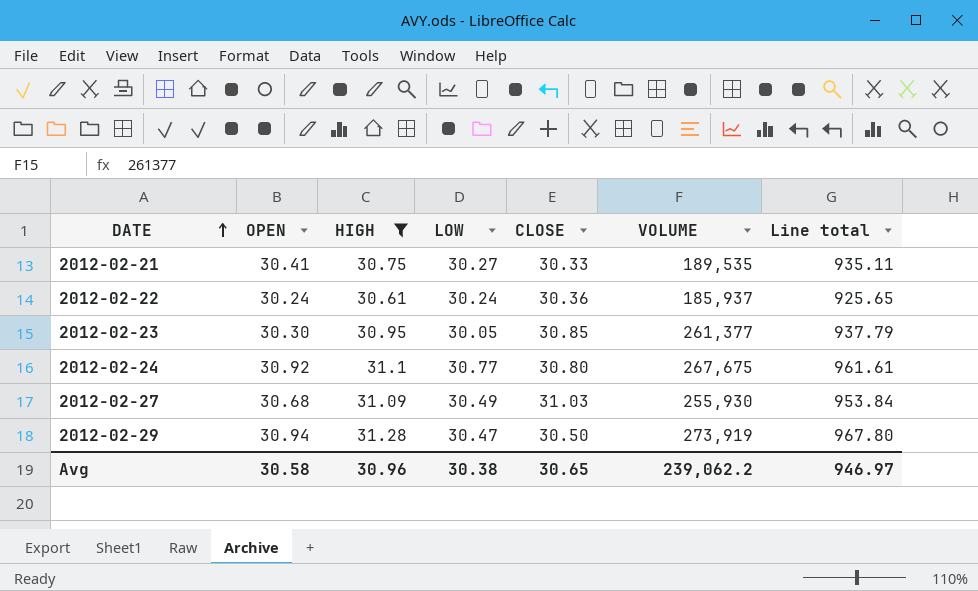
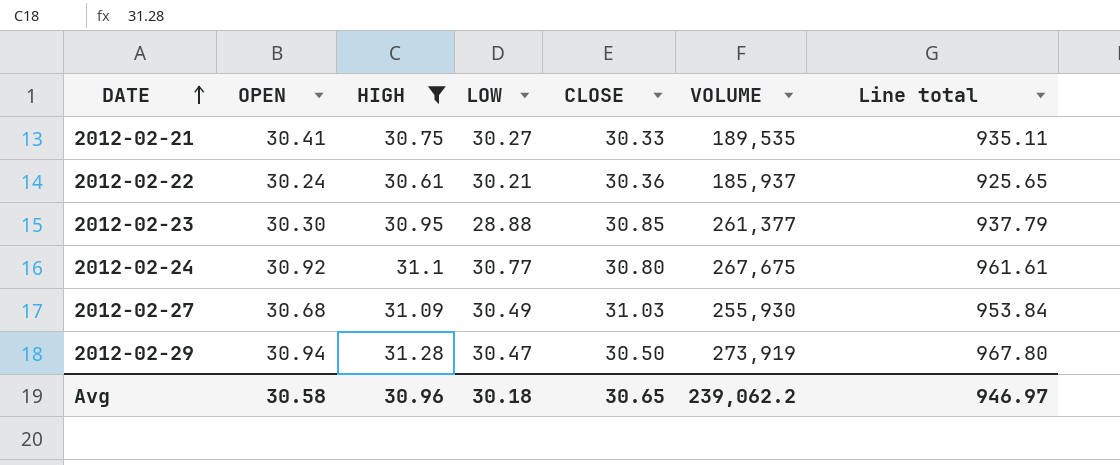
2012-02-22 | LOW: 30.24 -> 30.21
2012-02-23 | LOW: 30.05 -> 28.88
Avg | LOW: 30.38 -> 30.18

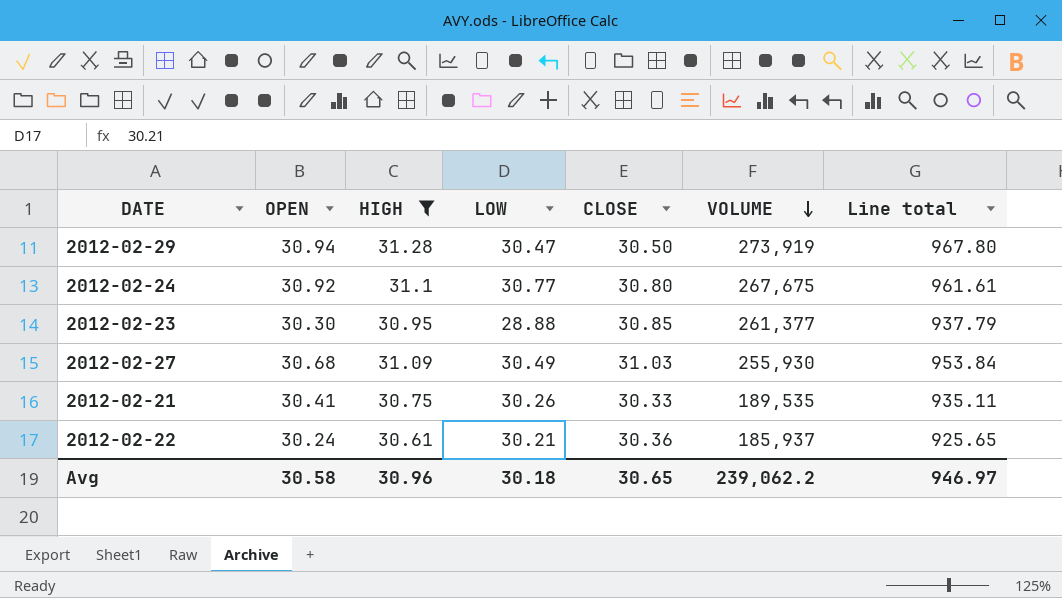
row order: DATE ascending -> VOLUME descending
2012-02-21 | LOW: 30.27 -> 30.26

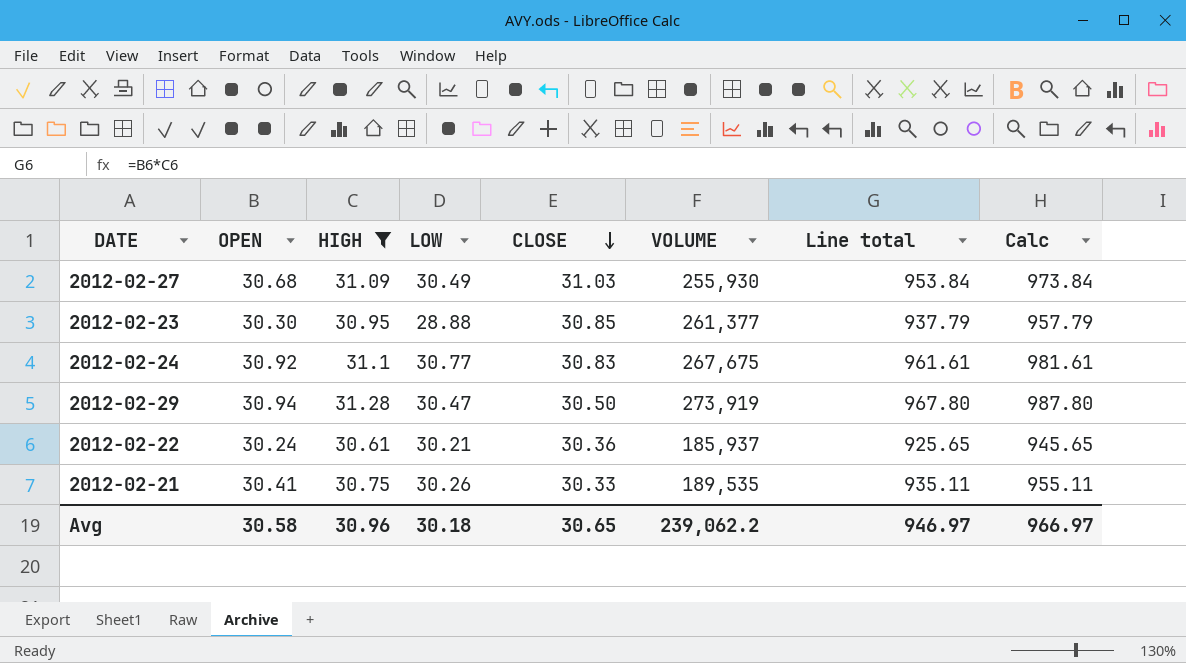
row order: VOLUME descending -> CLOSE descending
column Calc | formula: none -> [Line total] + 20
2012-02-24 | CLOSE: 30.80 -> 30.83

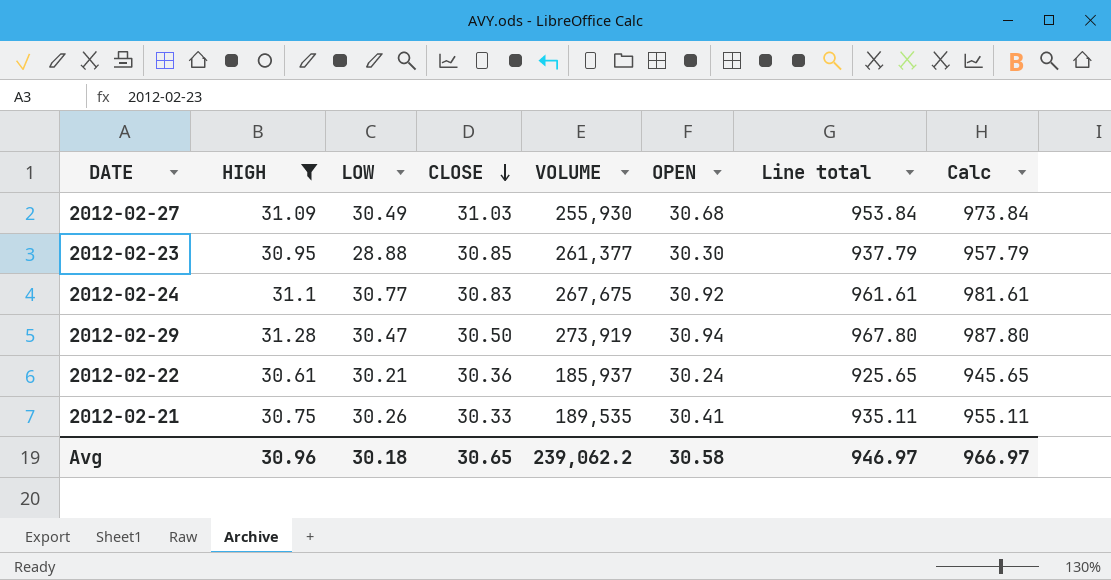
column OPEN | position: 2 -> 6

